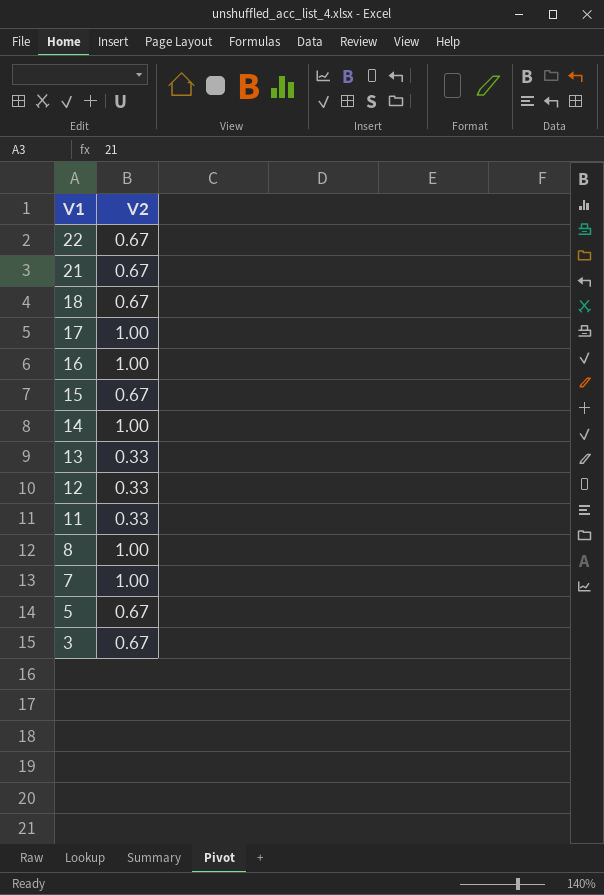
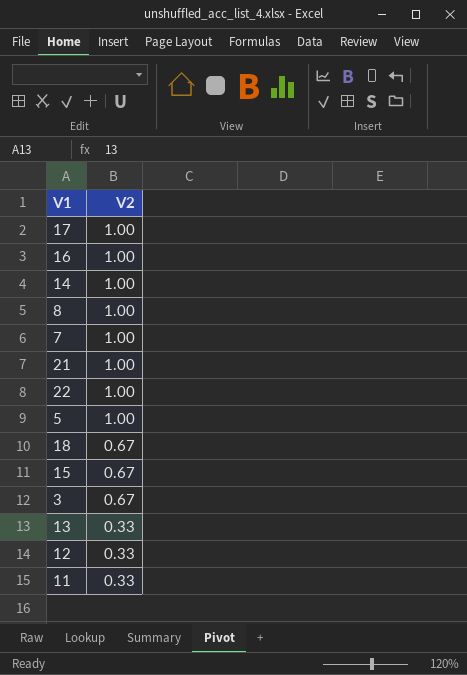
row order: V1 descending -> V2 descending
21 | V2: 0.67 -> 1.00
22 | V2: 0.67 -> 1.00
5 | V2: 0.67 -> 1.00

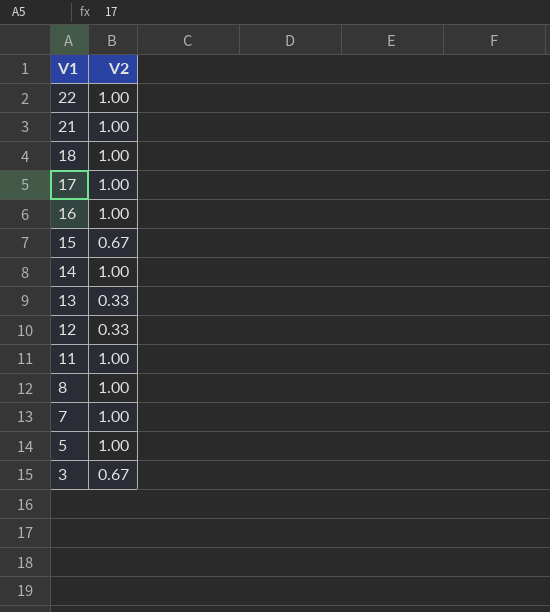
row order: V2 descending -> V1 descending
18 | V2: 0.67 -> 1.00
11 | V2: 0.33 -> 1.00

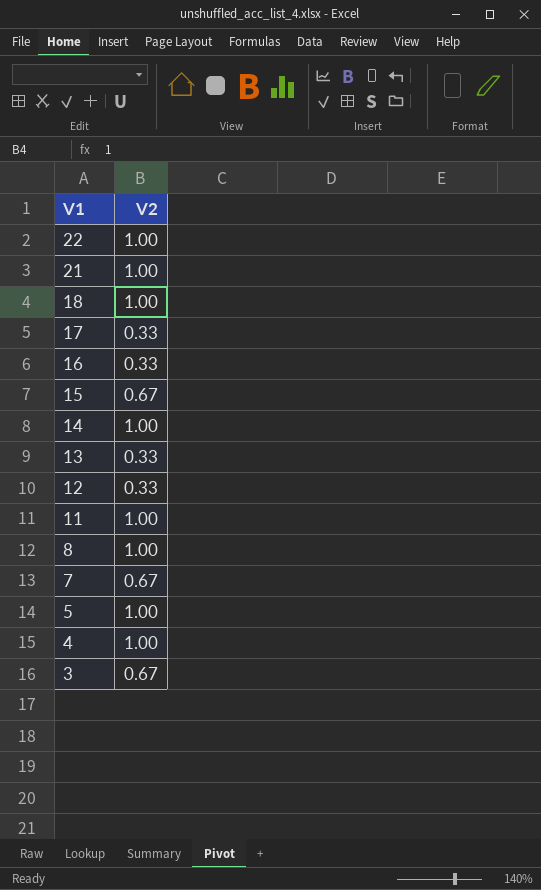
17 | V2: 1.00 -> 0.33
16 | V2: 1.00 -> 0.33
7 | V2: 1.00 -> 0.67
row 4: none -> 1.00

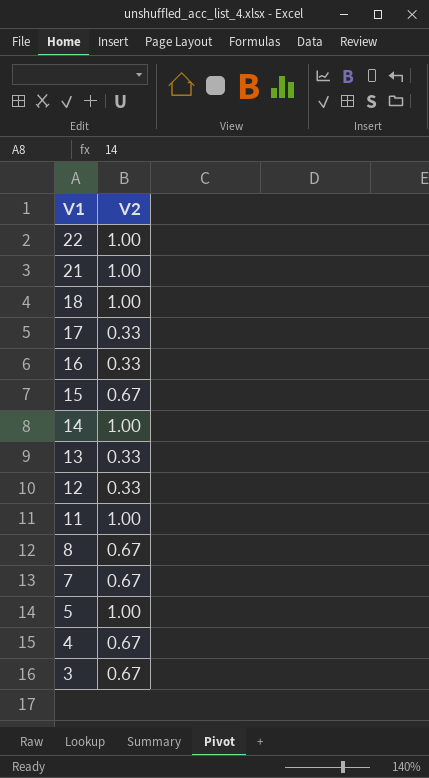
8 | V2: 1.00 -> 0.67
4 | V2: 1.00 -> 0.67

